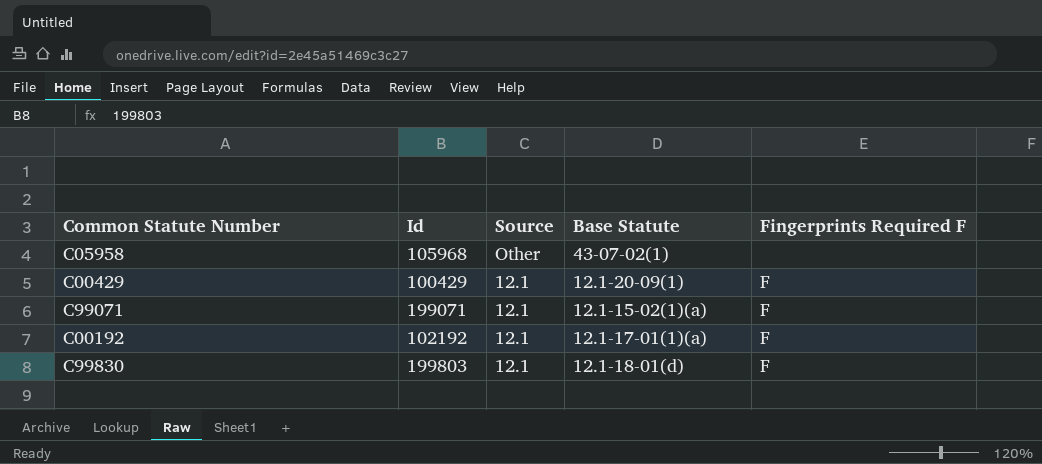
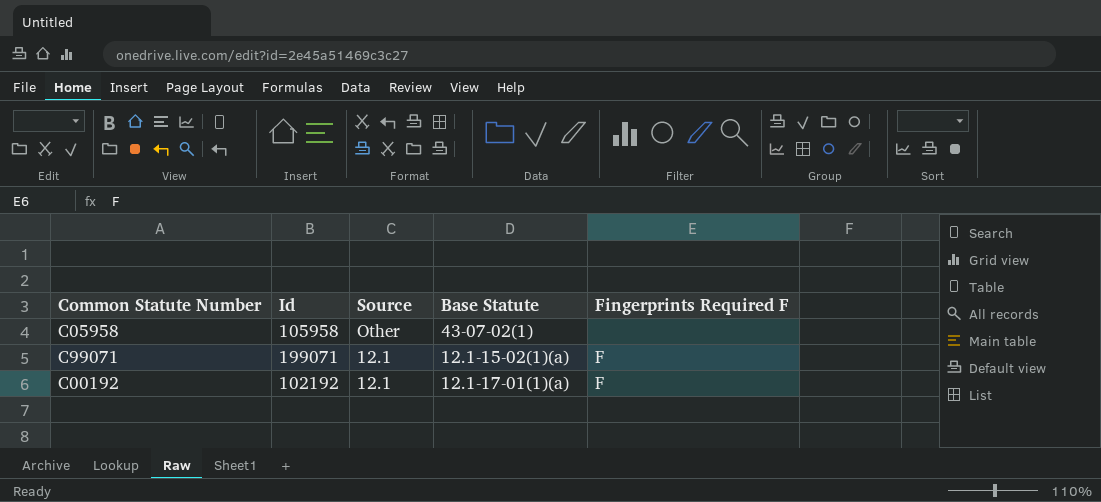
row C00429: 100429 | 12.1 | 12.1-20-09(1) | F -> none
row C99830: 199803 | 12.1 | 12.1-18-01(d) | F -> none
C05958 | Id: 105968 -> 105958

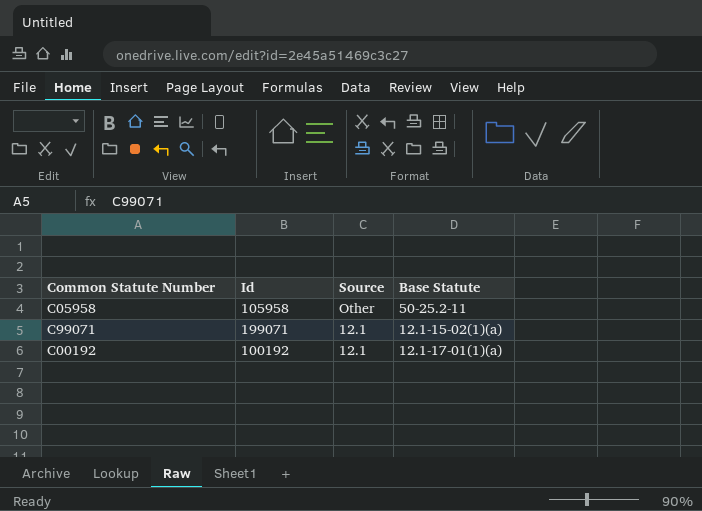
column Fingerprints Required F | position: 5 -> none
C05958 | Base Statute: 43-07-02(1) -> 50-25.2-11
C00192 | Id: 102192 -> 100192

